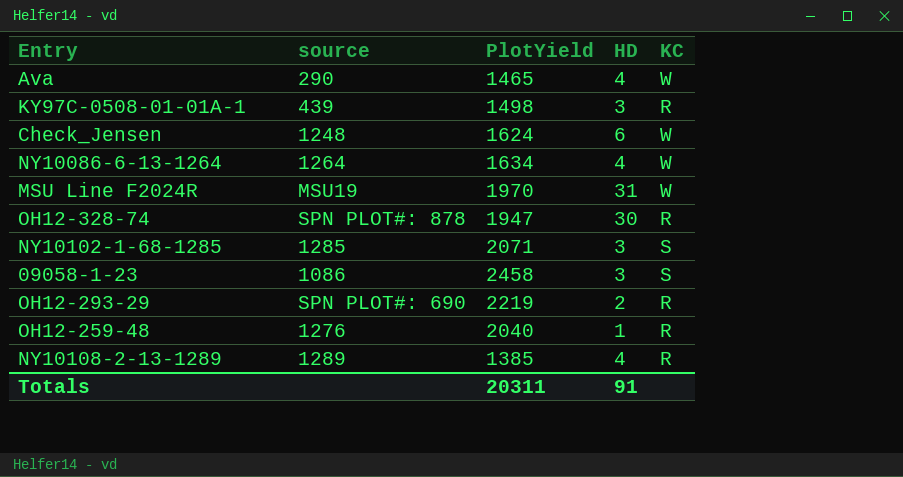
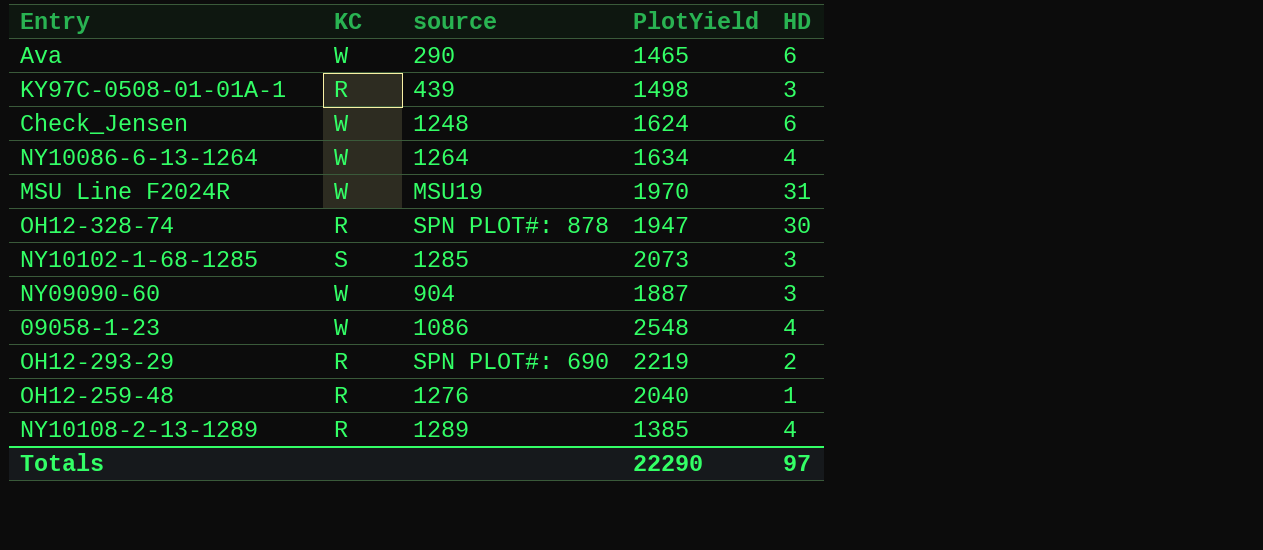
column KC | position: 5 -> 2
Ava | HD: 4 -> 6
NY10102-1-68-1285 | PlotYield: 2071 -> 2073
row NY09090-60: none -> W | 904 | 1887 | 3
09058-1-23 | KC: S -> W
09058-1-23 | PlotYield: 2458 -> 2548
09058-1-23 | HD: 3 -> 4
Totals | PlotYield: 20311 -> 22290
Totals | HD: 91 -> 97

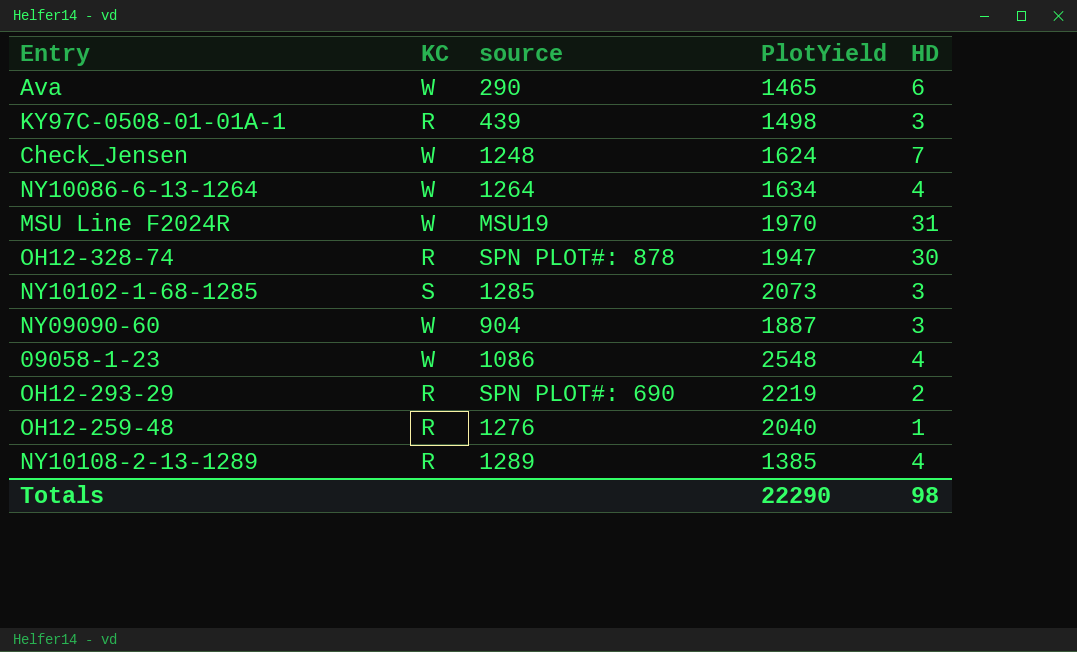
Check_Jensen | HD: 6 -> 7
Totals | HD: 97 -> 98

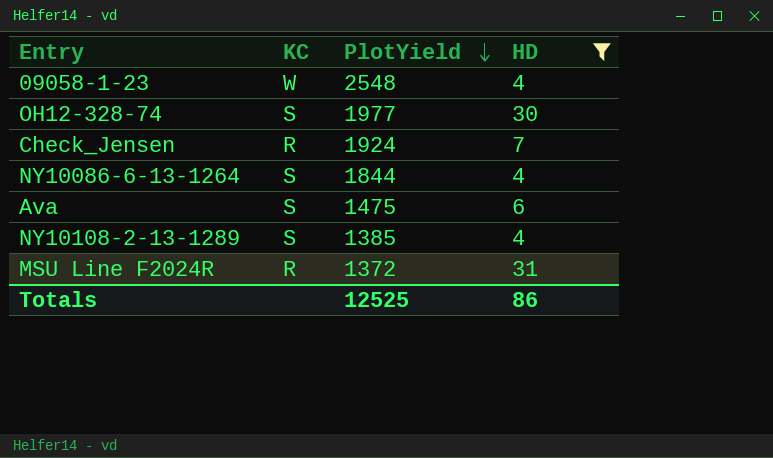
filter: none -> HD >= 4
row order: none -> PlotYield descending
column source | position: 3 -> none
OH12-328-74 | KC: R -> S
OH12-328-74 | PlotYield: 1947 -> 1977
Check_Jensen | KC: W -> R
Check_Jensen | PlotYield: 1624 -> 1924
NY10086-6-13-1264 | KC: W -> S
NY10086-6-13-1264 | PlotYield: 1634 -> 1844
Ava | KC: W -> S
Ava | PlotYield: 1465 -> 1475
NY10108-2-13-1289 | KC: R -> S
MSU Line F2024R | KC: W -> R
MSU Line F2024R | PlotYield: 1970 -> 1372
Totals | PlotYield: 22290 -> 12525
Totals | HD: 98 -> 86

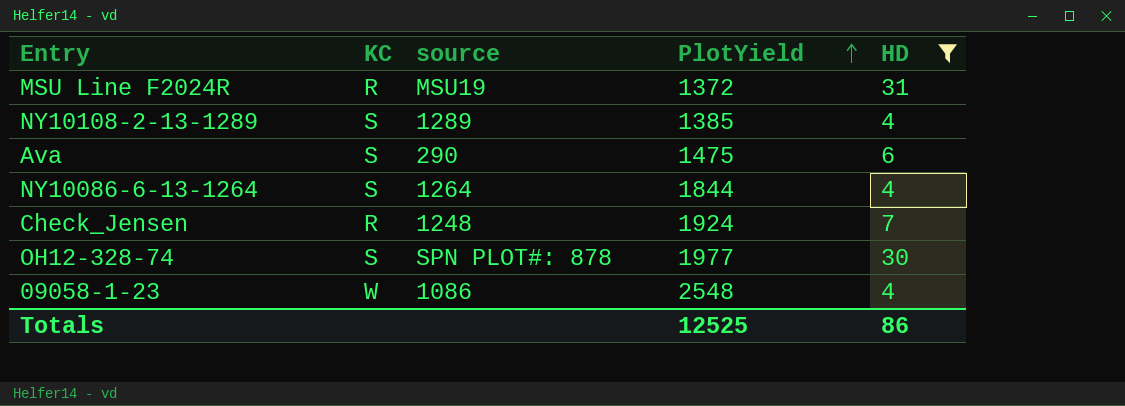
row order: PlotYield descending -> PlotYield ascending
column source | position: none -> 3

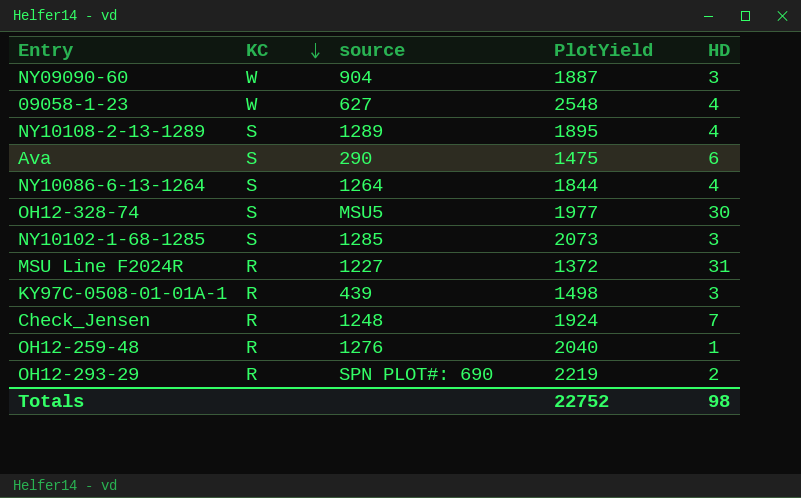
filter: HD >= 4 -> none
row order: PlotYield ascending -> KC descending
09058-1-23 | source: 1086 -> 627
NY10108-2-13-1289 | PlotYield: 1385 -> 1895
OH12-328-74 | source: SPN PLOT#: 878 -> MSU5
MSU Line F2024R | source: MSU19 -> 1227
Totals | PlotYield: 12525 -> 22752
Totals | HD: 86 -> 98

